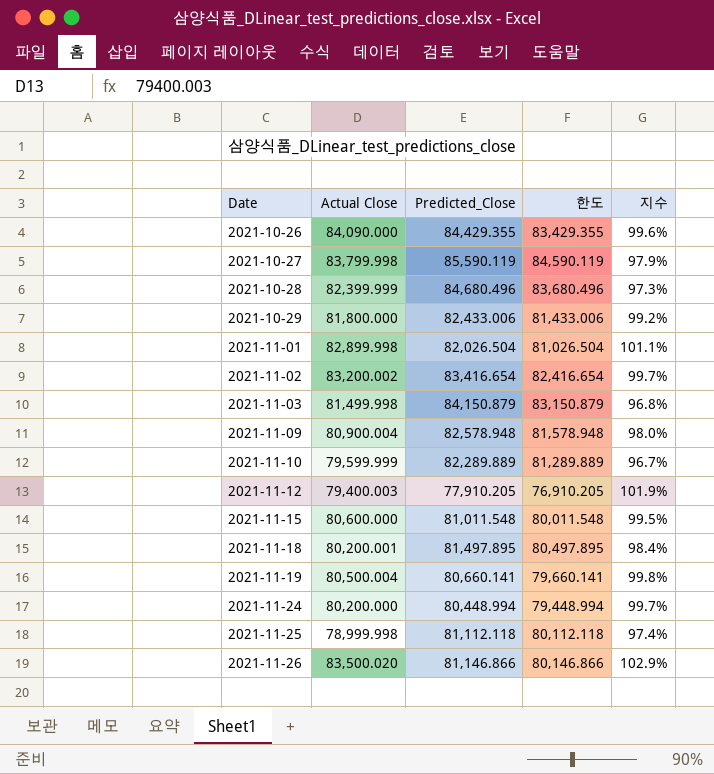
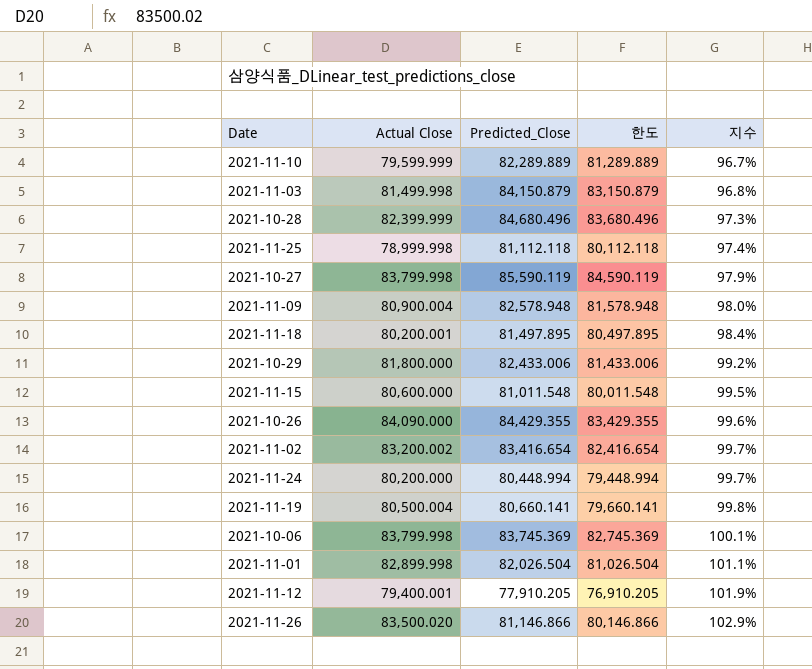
row order: Date ascending -> 지수 ascending
row 2021-10-06: none -> 83,799.998 | 83,745.369 | 82,745.369 | 100.1%
2021-11-12 | Actual Close: 79,400.003 -> 79,400.001

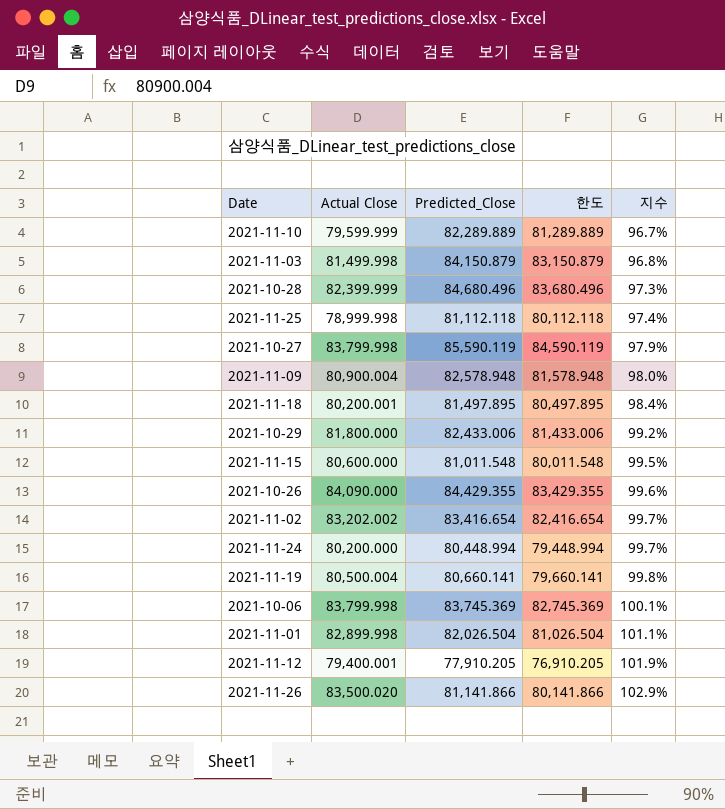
2021-11-02 | Actual Close: 83,200.002 -> 83,202.002
2021-11-26 | Predicted_Close: 81,146.866 -> 81,141.866
2021-11-26 | 한도: 80,146.866 -> 80,141.866

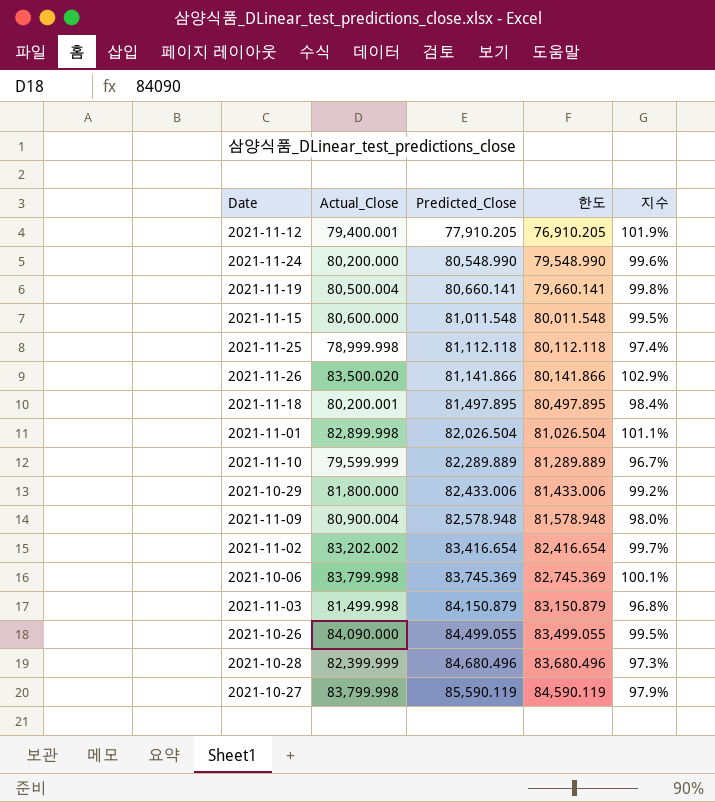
row order: 지수 ascending -> Predicted_Close ascending
column name: Actual Close -> Actual_Close
2021-11-24 | Predicted_Close: 80,448.994 -> 80,548.990
2021-11-24 | 한도: 79,448.994 -> 79,548.990
2021-11-24 | 지수: 99.7% -> 99.6%
2021-10-26 | Predicted_Close: 84,429.355 -> 84,499.055
2021-10-26 | 한도: 83,429.355 -> 83,499.055
2021-10-26 | 지수: 99.6% -> 99.5%

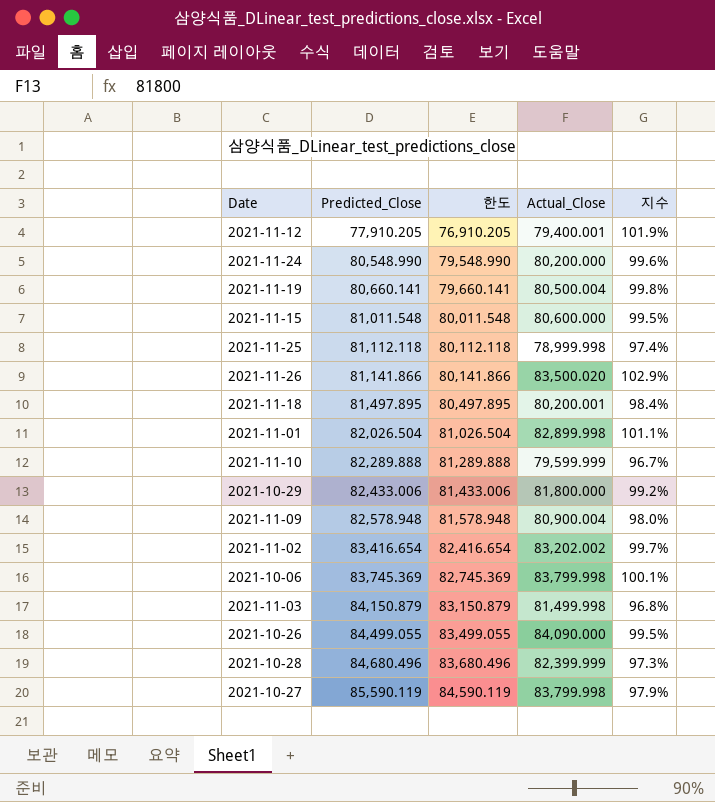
column Actual_Close | position: 2 -> 4
2021-11-10 | Predicted_Close: 82,289.889 -> 82,289.888
2021-11-10 | 한도: 81,289.889 -> 81,289.888

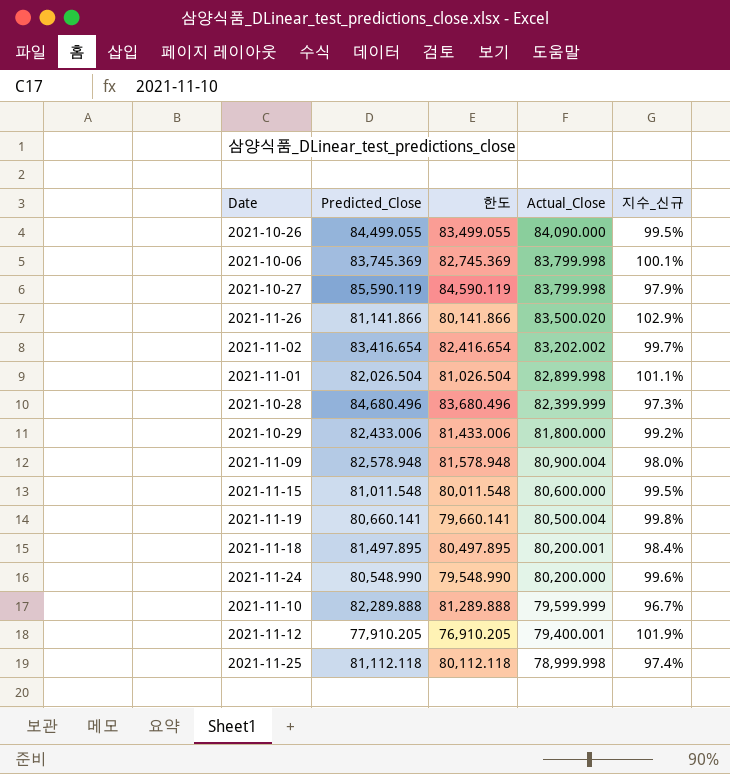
row order: Predicted_Close ascending -> Actual_Close descending
column name: 지수 -> 지수_신규
row 2021-11-03: 84,150.879 | 83,150.879 | 81,499.998 | 96.8% -> none

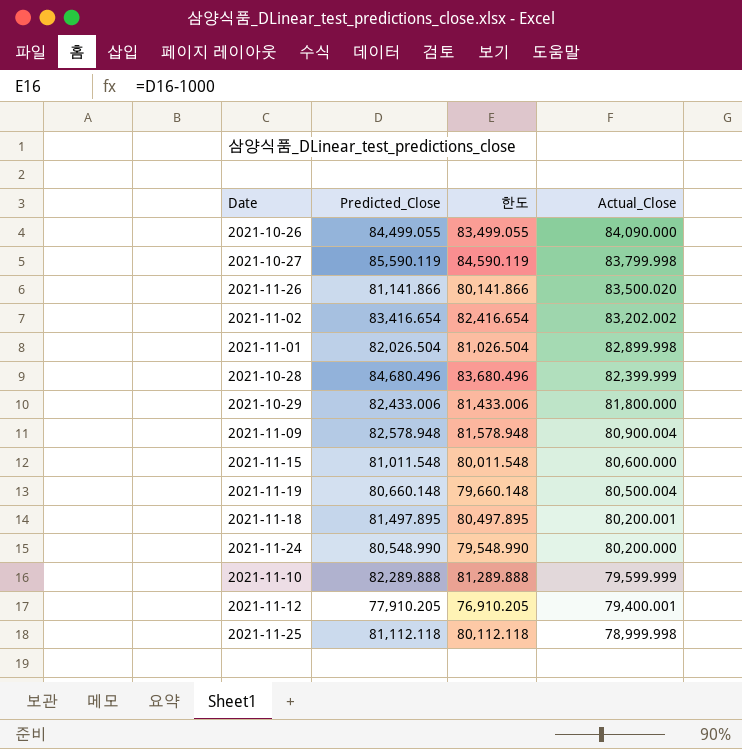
column 지수_신규 | formula: [Actual_Close] / [Predicted_Close] -> none
row 2021-10-06: 83,745.369 | 82,745.369 | 83,799.998 | 100.1% -> none
2021-11-19 | Predicted_Close: 80,660.141 -> 80,660.148
2021-11-19 | 한도: 79,660.141 -> 79,660.148

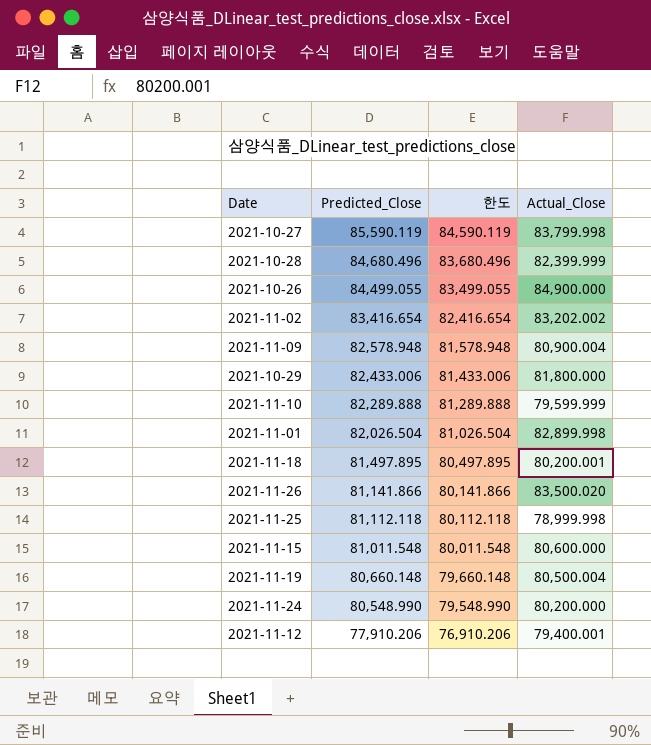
row order: Actual_Close descending -> Predicted_Close descending
2021-10-26 | Actual_Close: 84,090.000 -> 84,900.000
2021-11-12 | Predicted_Close: 77,910.205 -> 77,910.206
2021-11-12 | 한도: 76,910.205 -> 76,910.206

